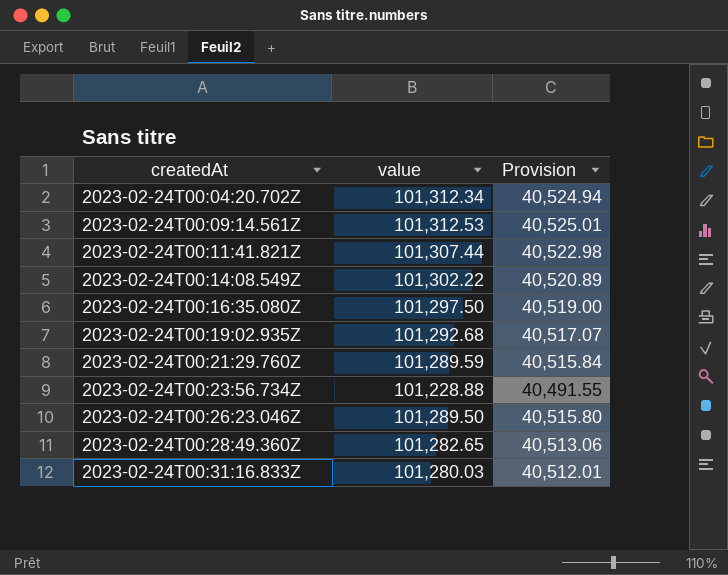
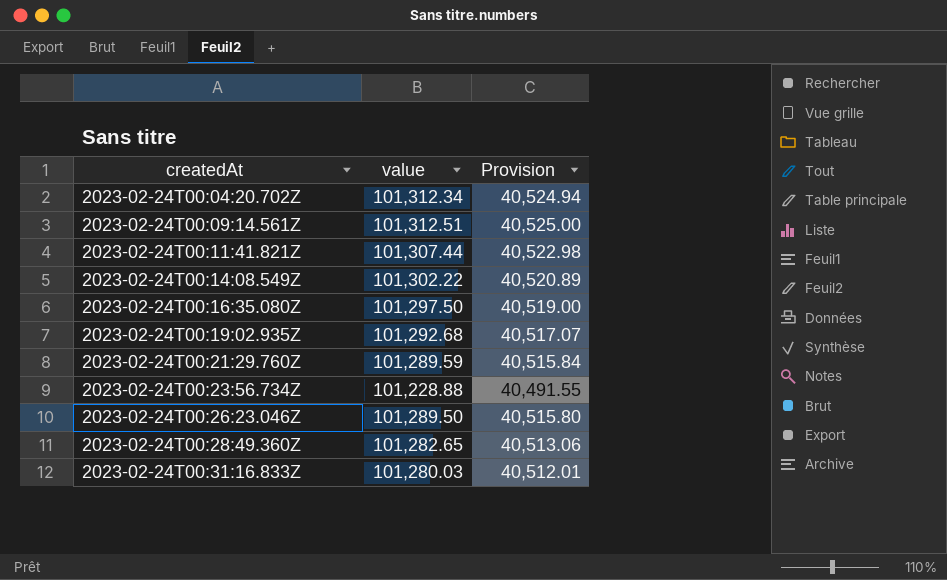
2023-02-24T00:09:14.561Z | value: 101,312.53 -> 101,312.51
2023-02-24T00:09:14.561Z | Provision: 40,525.01 -> 40,525.00

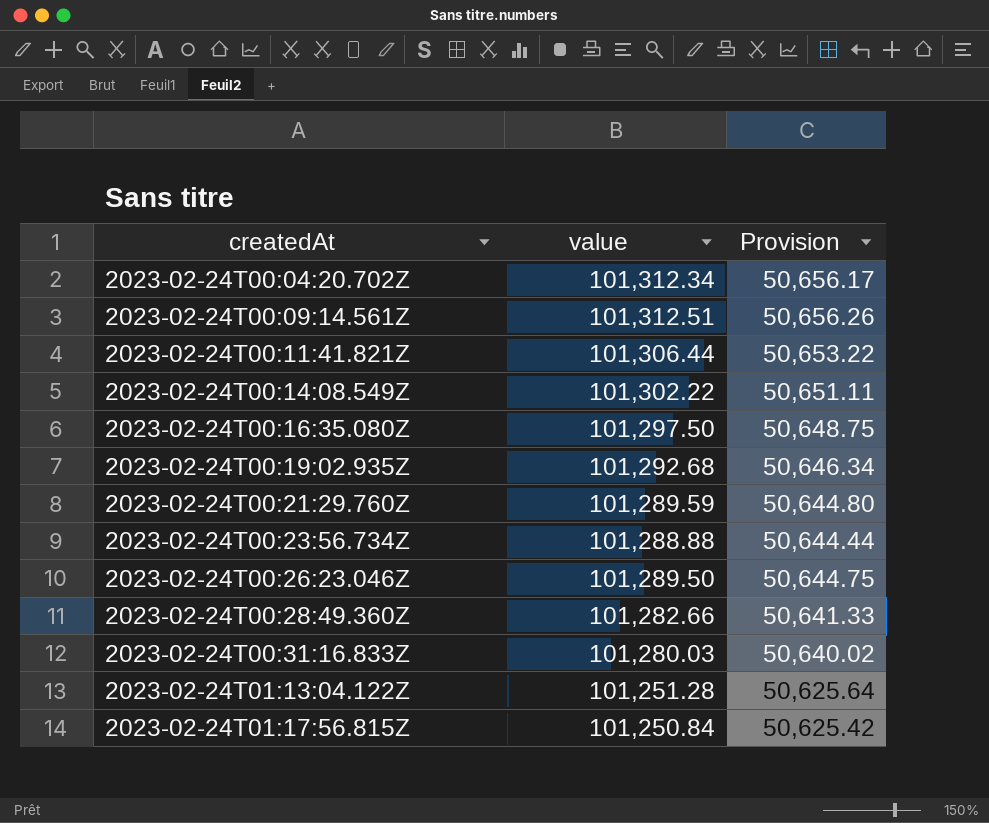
column Provision | formula: [value] * 0.4 -> [value] * 0.5
2023-02-24T00:11:41.821Z | value: 101,307.44 -> 101,306.44
2023-02-24T00:23:56.734Z | value: 101,228.88 -> 101,288.88
2023-02-24T00:28:49.360Z | value: 101,282.65 -> 101,282.66
row 2023-02-24T01:13:04.122Z: none -> 101,251.28 | 50,625.64
row 2023-02-24T01:17:56.815Z: none -> 101,250.84 | 50,625.42

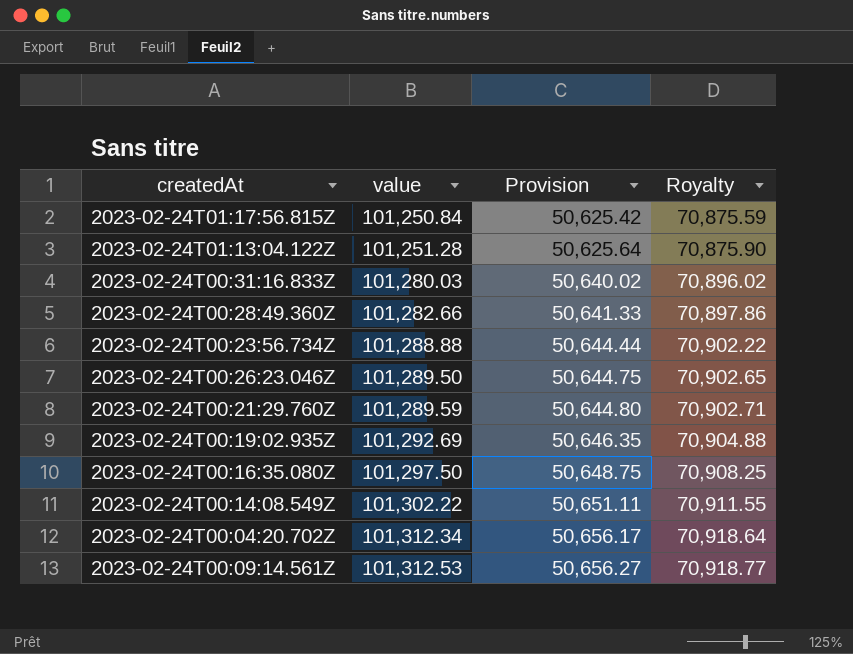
row order: createdAt ascending -> value ascending
column Royalty | formula: none -> [value] * 0.7
row 2023-02-24T00:11:41.821Z: 101,306.44 | 50,653.22 -> none
2023-02-24T00:19:02.935Z | value: 101,292.68 -> 101,292.69
2023-02-24T00:19:02.935Z | Provision: 50,646.34 -> 50,646.35
2023-02-24T00:09:14.561Z | value: 101,312.51 -> 101,312.53
2023-02-24T00:09:14.561Z | Provision: 50,656.26 -> 50,656.27

